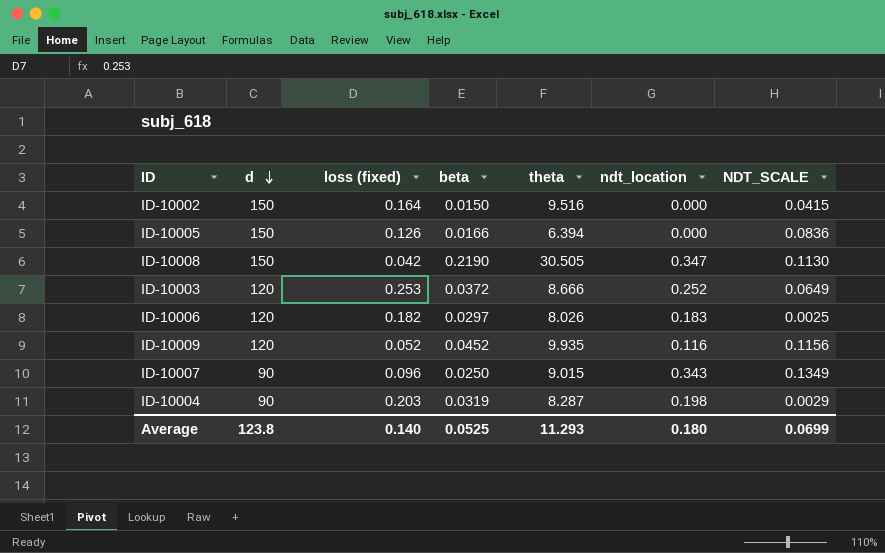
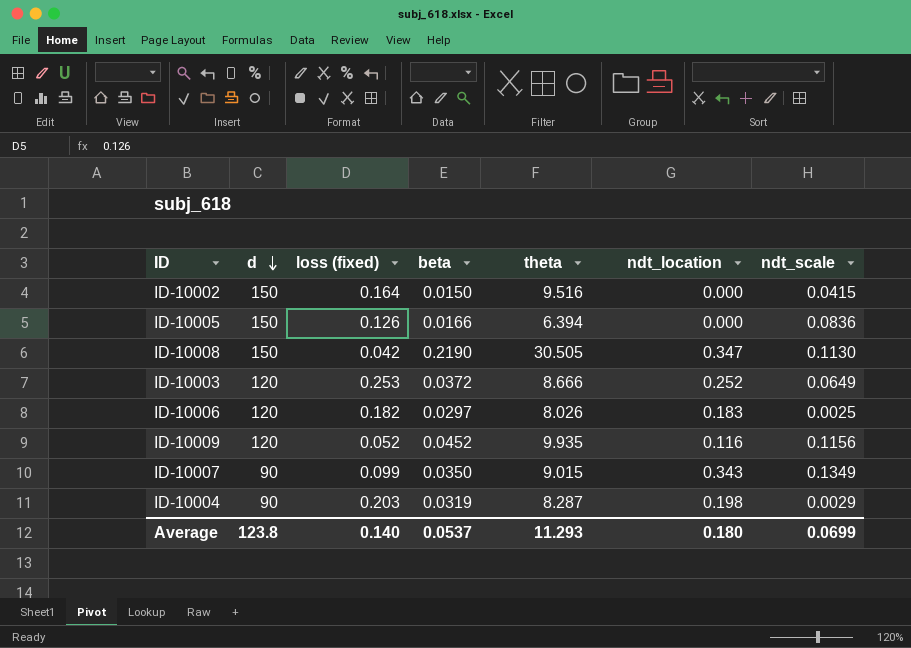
column name: NDT_SCALE -> ndt_scale
ID-10007 | loss (fixed): 0.096 -> 0.099
ID-10007 | beta: 0.0250 -> 0.0350
Average | beta: 0.0525 -> 0.0537

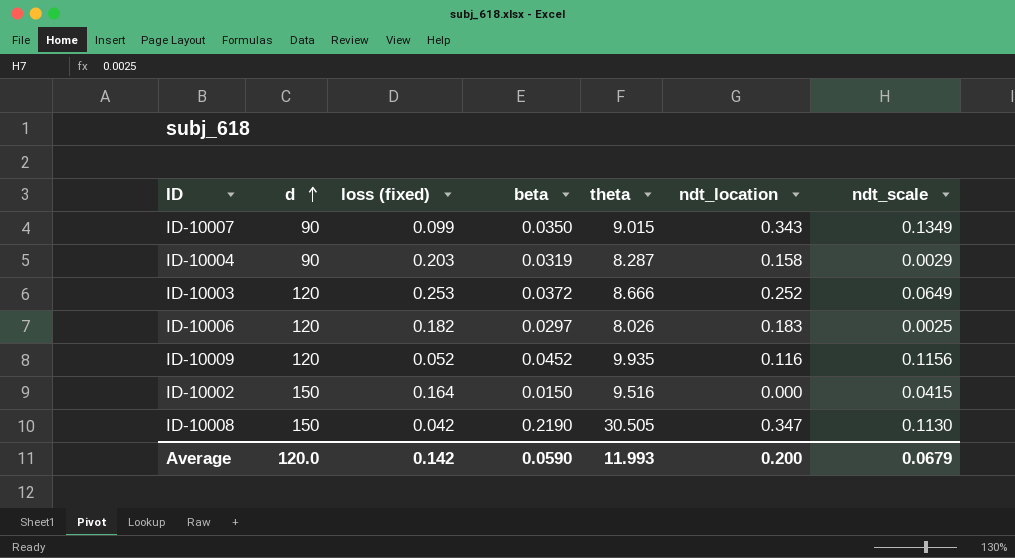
row order: d descending -> d ascending
row ID-10005: 150 | 0.126 | 0.0166 | 6.394 | 0.000 | 0.0836 -> none
ID-10004 | ndt_location: 0.198 -> 0.158
Average | d: 123.8 -> 120.0
Average | loss (fixed): 0.140 -> 0.142
Average | beta: 0.0537 -> 0.0590
Average | theta: 11.293 -> 11.993
Average | ndt_location: 0.180 -> 0.200
Average | ndt_scale: 0.0699 -> 0.0679

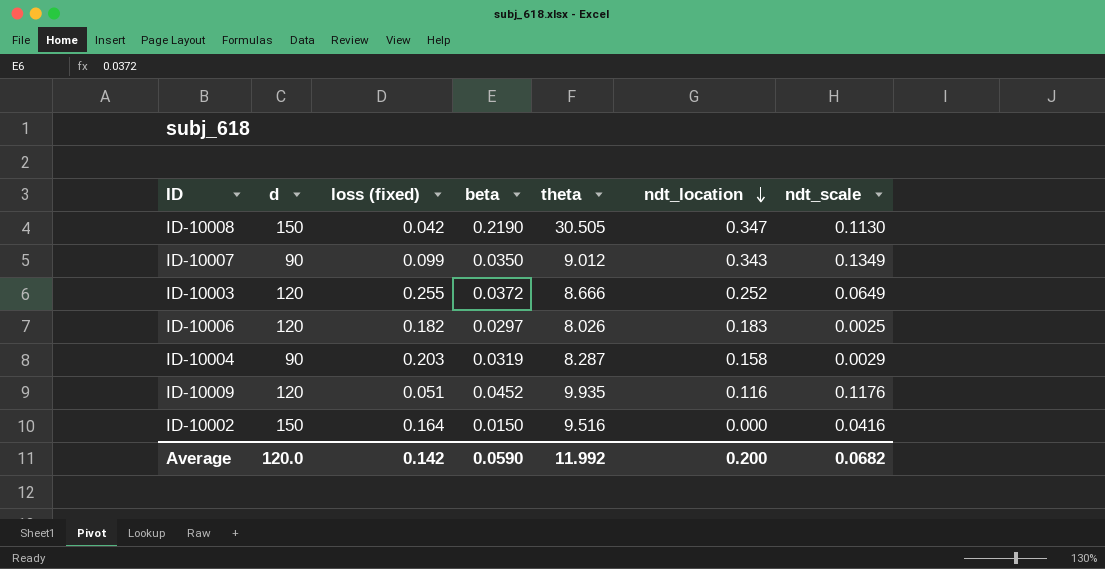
row order: d ascending -> ndt_location descending
ID-10007 | theta: 9.015 -> 9.012
ID-10003 | loss (fixed): 0.253 -> 0.255
ID-10009 | loss (fixed): 0.052 -> 0.051
ID-10009 | ndt_scale: 0.1156 -> 0.1176
ID-10002 | ndt_scale: 0.0415 -> 0.0416
Average | theta: 11.993 -> 11.992
Average | ndt_scale: 0.0679 -> 0.0682

